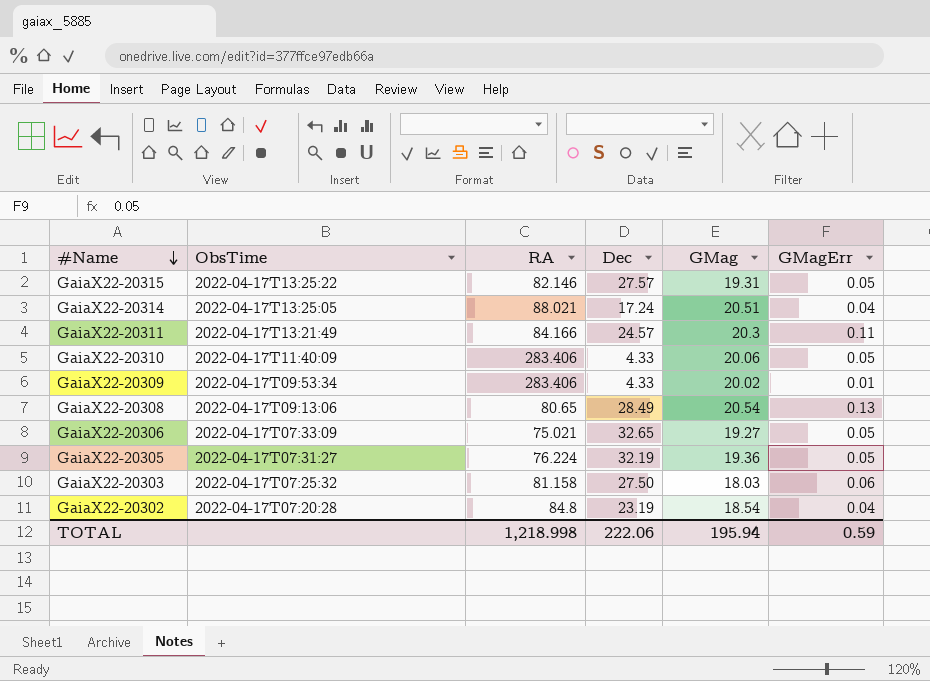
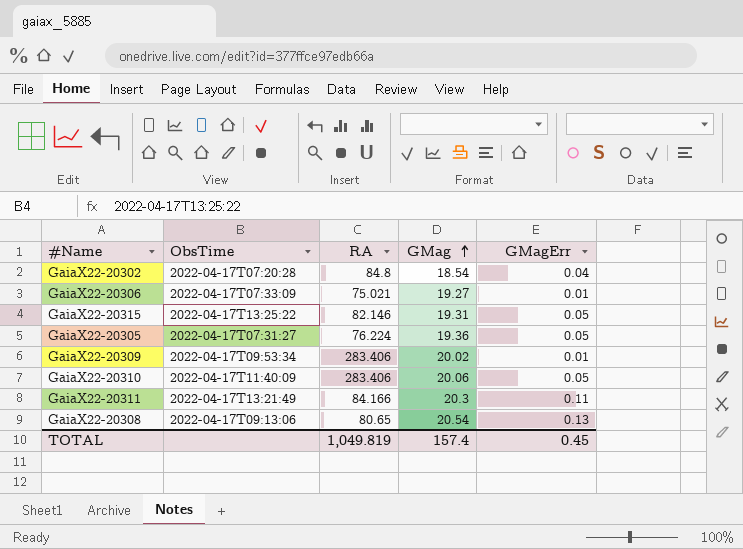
row order: #Name descending -> GMag ascending
column Dec | position: 4 -> none
row GaiaX22-20314: 2022-04-17T13:25:05 | 88.021 | 17.24 | 20.51 | 0.04 -> none
row GaiaX22-20303: 2022-04-17T07:25:32 | 81.158 | 27.50 | 18.03 | 0.06 -> none
GaiaX22-20306 | GMagErr: 0.05 -> 0.01
TOTAL | RA: 1,218.998 -> 1,049.819
TOTAL | GMag: 195.94 -> 157.4
TOTAL | GMagErr: 0.59 -> 0.45

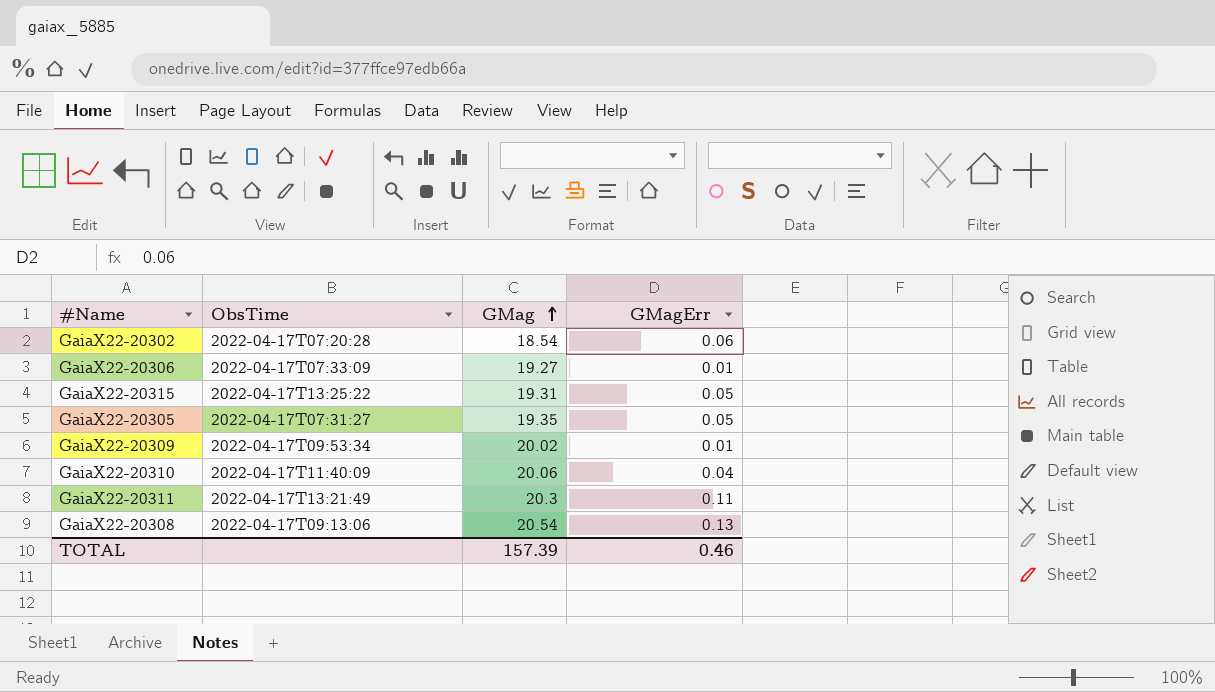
column RA | position: 3 -> none
GaiaX22-20302 | GMagErr: 0.04 -> 0.06
GaiaX22-20305 | GMag: 19.36 -> 19.35
GaiaX22-20310 | GMagErr: 0.05 -> 0.04
TOTAL | GMag: 157.4 -> 157.39
TOTAL | GMagErr: 0.45 -> 0.46

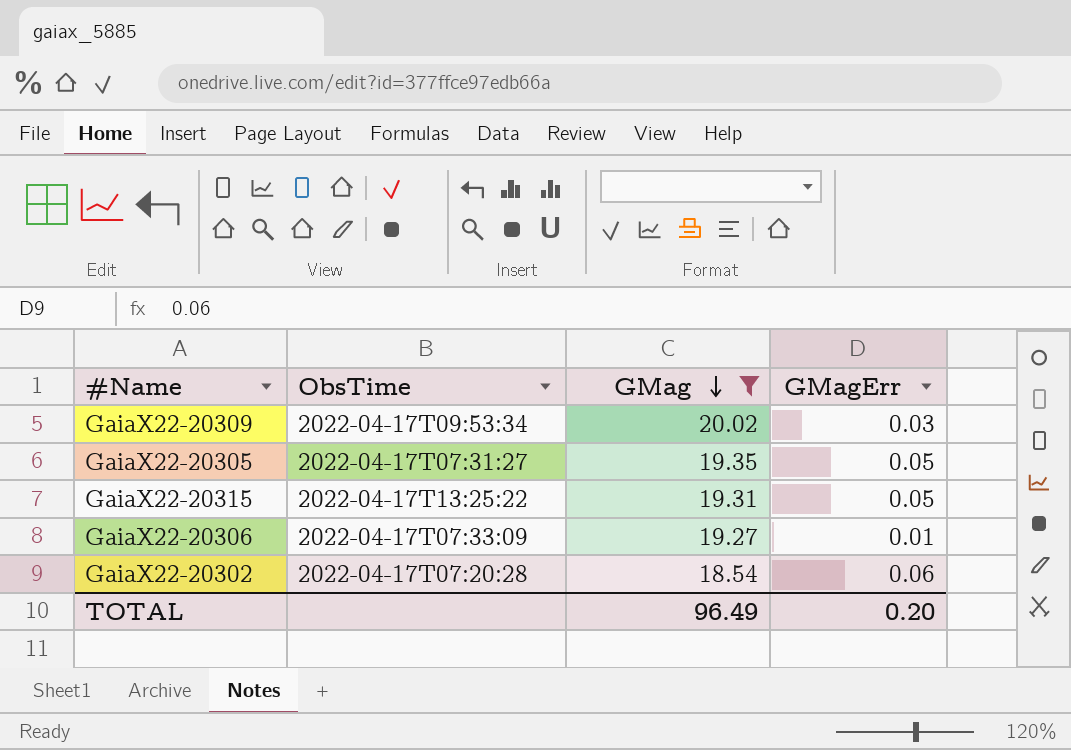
filter: none -> GMag <= 20.02
row order: GMag ascending -> GMag descending
GaiaX22-20309 | GMagErr: 0.01 -> 0.03
TOTAL | GMag: 157.39 -> 96.49
TOTAL | GMagErr: 0.46 -> 0.20

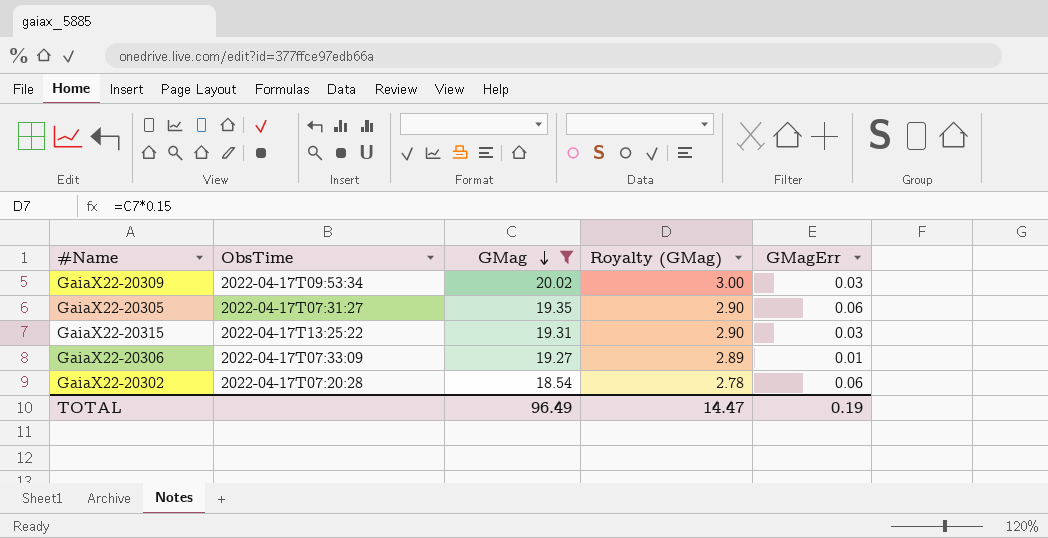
column Royalty (GMag) | formula: none -> [GMag] * 0.15
GaiaX22-20305 | GMagErr: 0.05 -> 0.06
GaiaX22-20315 | GMagErr: 0.05 -> 0.03
TOTAL | GMagErr: 0.20 -> 0.19

